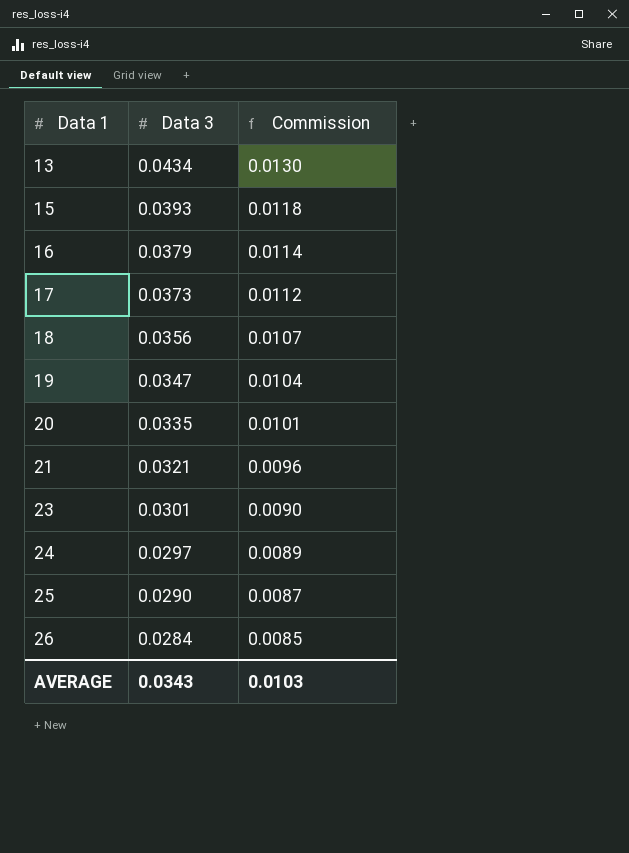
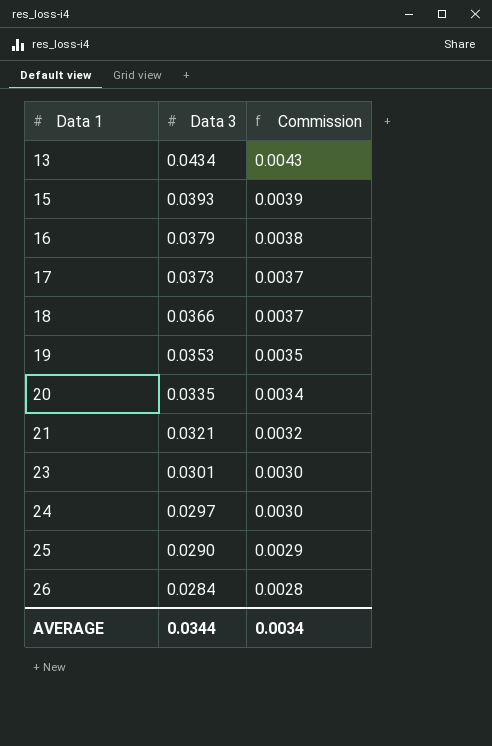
column Commission | formula: [Data 3] * 0.3 -> [Data 3] * 0.1
18 | Data 3: 0.0356 -> 0.0366
19 | Data 3: 0.0347 -> 0.0353
AVERAGE | Data 3: 0.0343 -> 0.0344
AVERAGE | Commission: 0.0103 -> 0.0034

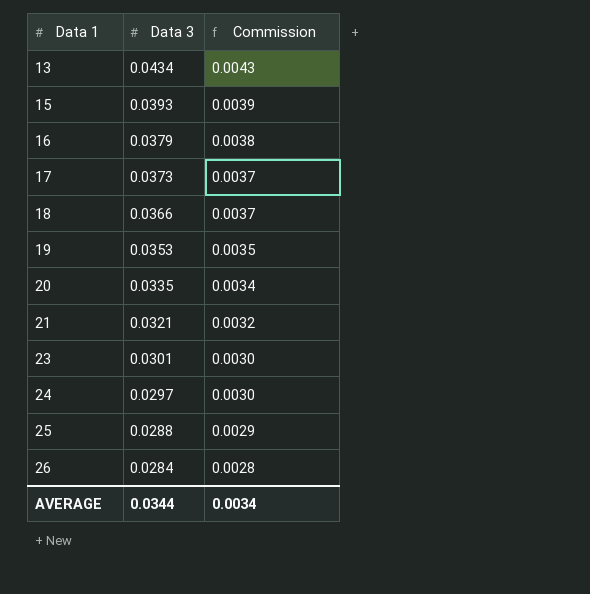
25 | Data 3: 0.0290 -> 0.0288

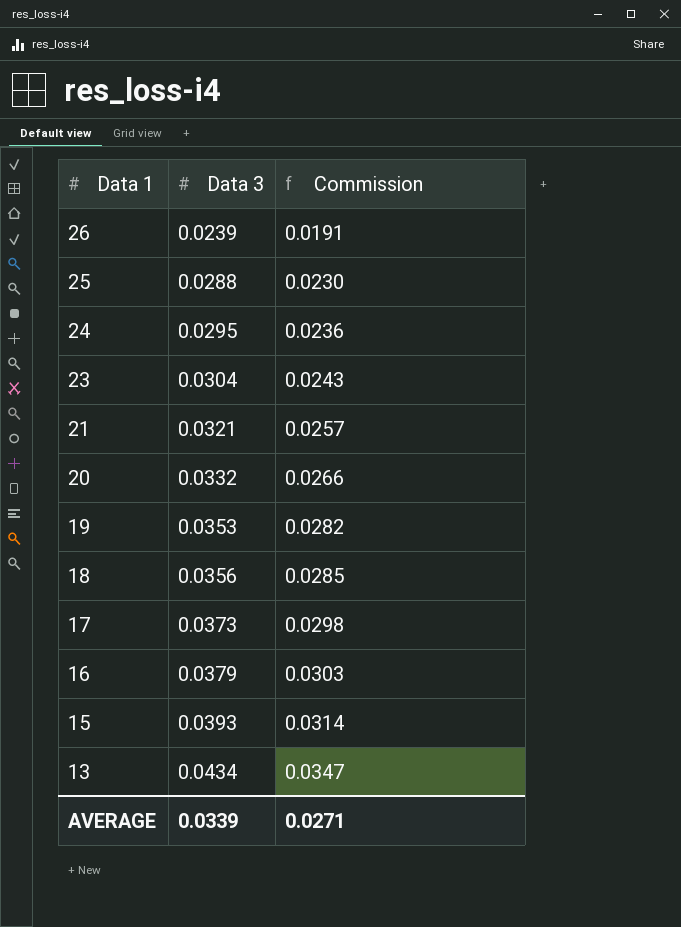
row order: Data 1 ascending -> Data 1 descending
column Commission | formula: [Data 3] * 0.1 -> [Data 3] * 0.8
26 | Data 3: 0.0284 -> 0.0239
24 | Data 3: 0.0297 -> 0.0295
23 | Data 3: 0.0301 -> 0.0304
20 | Data 3: 0.0335 -> 0.0332
18 | Data 3: 0.0366 -> 0.0356
AVERAGE | Data 3: 0.0344 -> 0.0339
AVERAGE | Commission: 0.0034 -> 0.0271

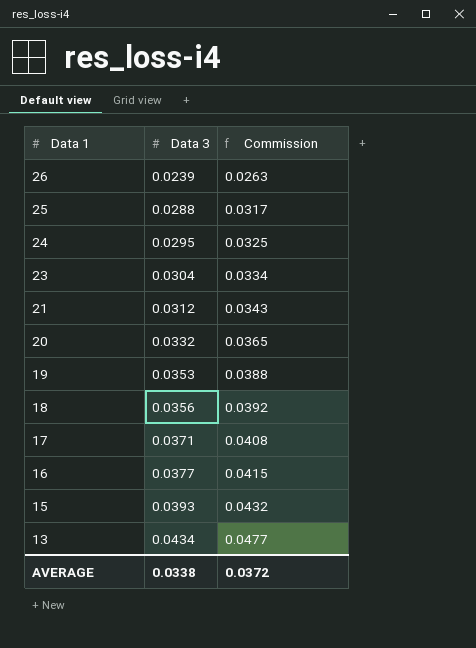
column Commission | formula: [Data 3] * 0.8 -> [Data 3] * 1.1
21 | Data 3: 0.0321 -> 0.0312
17 | Data 3: 0.0373 -> 0.0371
16 | Data 3: 0.0379 -> 0.0377
AVERAGE | Data 3: 0.0339 -> 0.0338
AVERAGE | Commission: 0.0271 -> 0.0372

